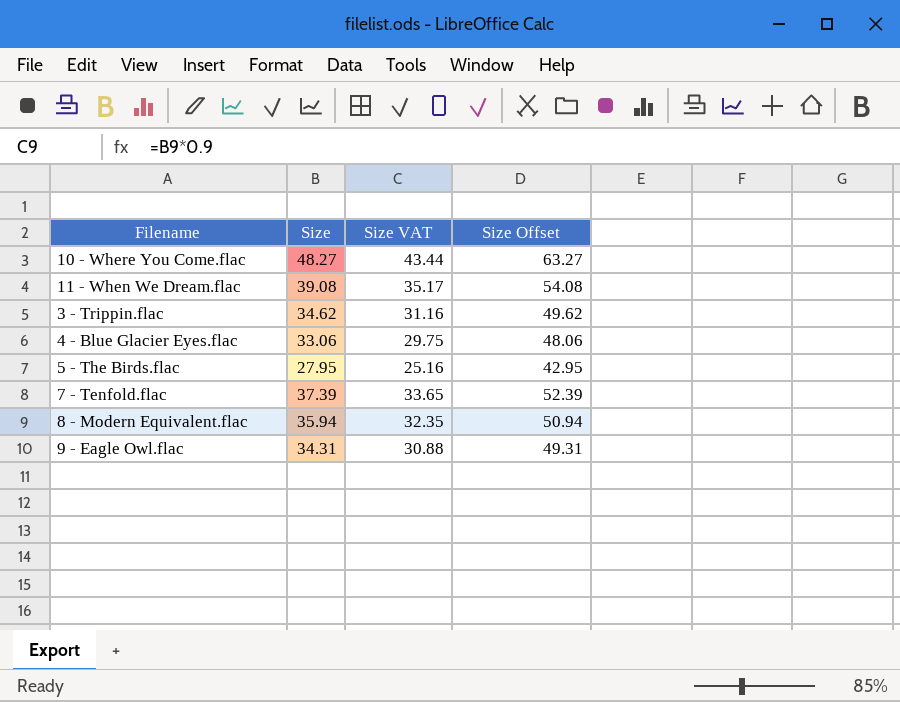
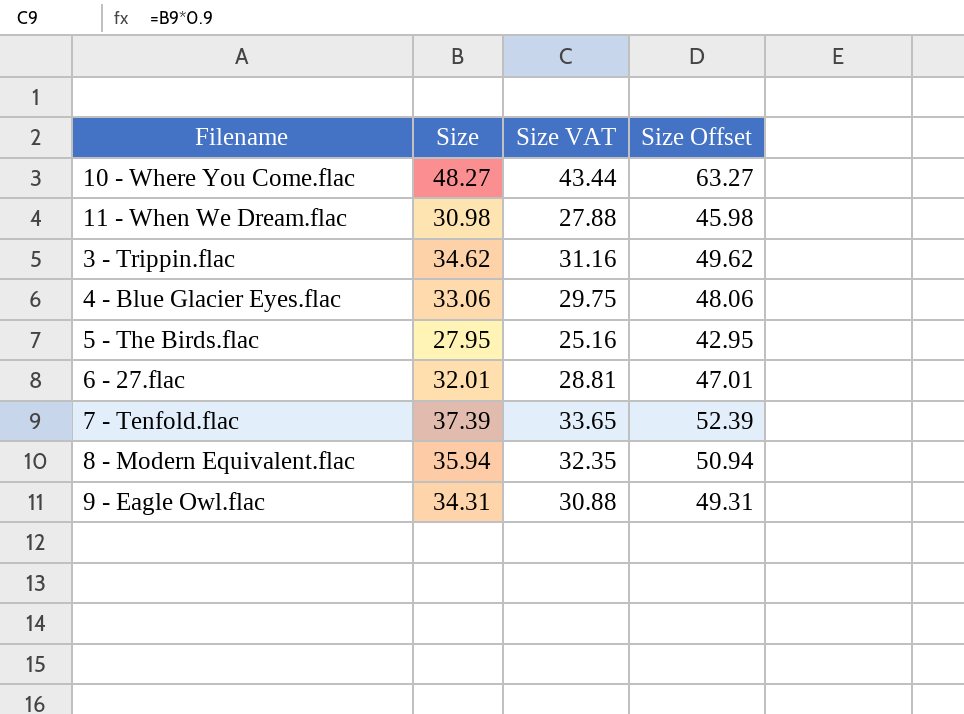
11 - When We Dream.flac | Size: 39.08 -> 30.98
11 - When We Dream.flac | Size VAT: 35.17 -> 27.88
11 - When We Dream.flac | Size Offset: 54.08 -> 45.98
row 6 - 27.flac: none -> 32.01 | 28.81 | 47.01

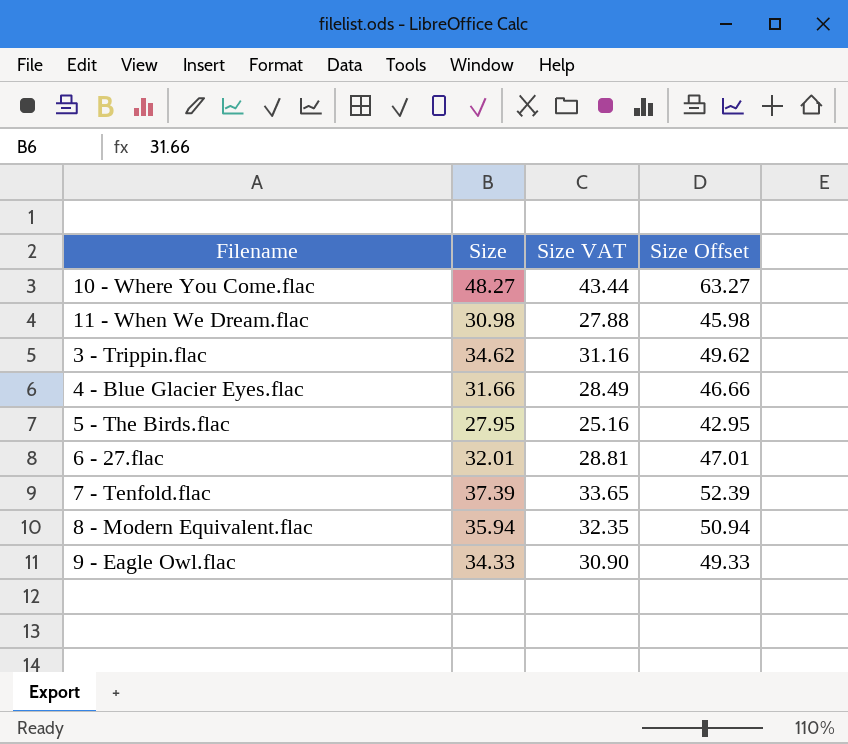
4 - Blue Glacier Eyes.flac | Size: 33.06 -> 31.66
4 - Blue Glacier Eyes.flac | Size VAT: 29.75 -> 28.49
4 - Blue Glacier Eyes.flac | Size Offset: 48.06 -> 46.66
9 - Eagle Owl.flac | Size: 34.31 -> 34.33
9 - Eagle Owl.flac | Size VAT: 30.88 -> 30.90
9 - Eagle Owl.flac | Size Offset: 49.31 -> 49.33

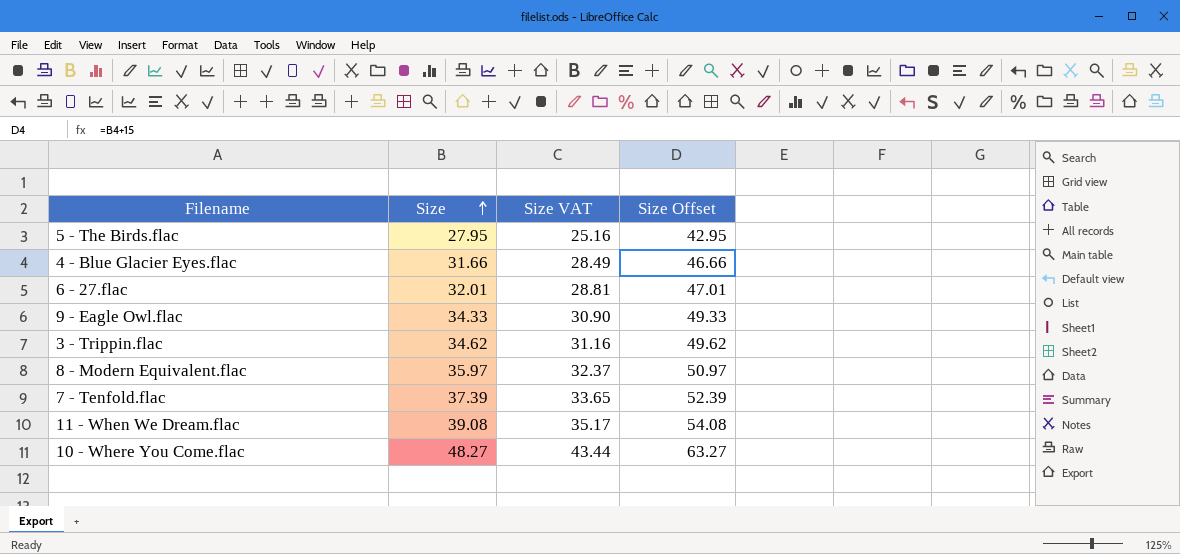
row order: none -> Size ascending
8 - Modern Equivalent.flac | Size: 35.94 -> 35.97
8 - Modern Equivalent.flac | Size VAT: 32.35 -> 32.37
8 - Modern Equivalent.flac | Size Offset: 50.94 -> 50.97
11 - When We Dream.flac | Size: 30.98 -> 39.08
11 - When We Dream.flac | Size VAT: 27.88 -> 35.17
11 - When We Dream.flac | Size Offset: 45.98 -> 54.08

